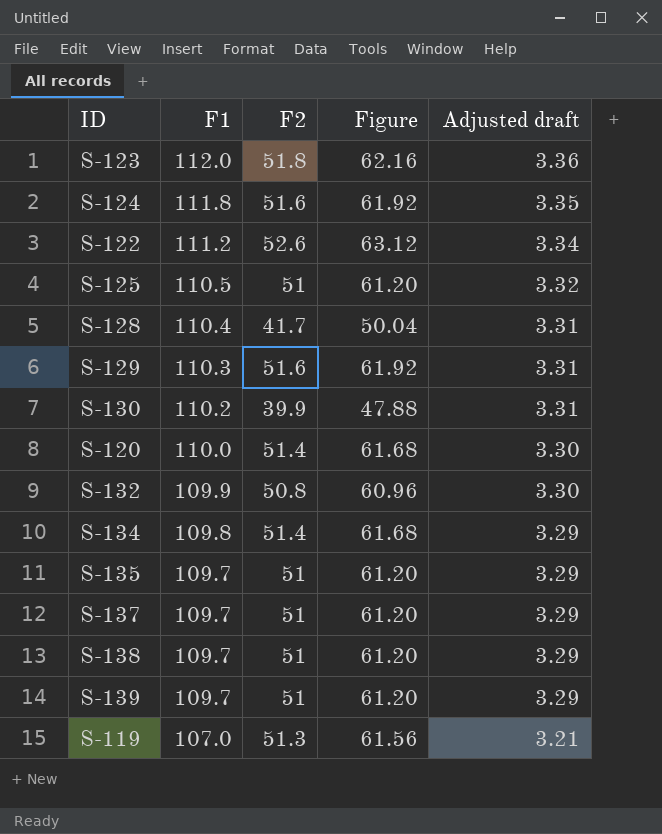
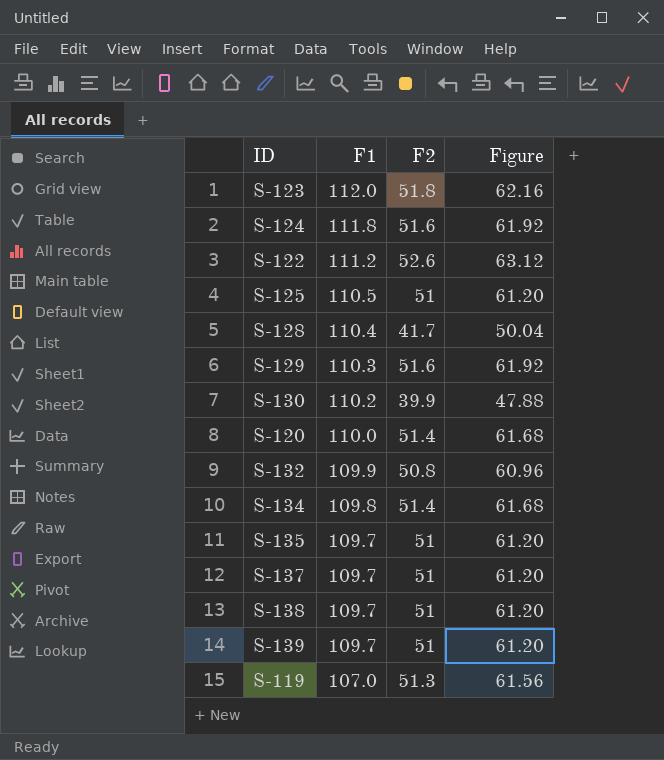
column Adjusted draft | formula: [F1] * 0.03 -> none

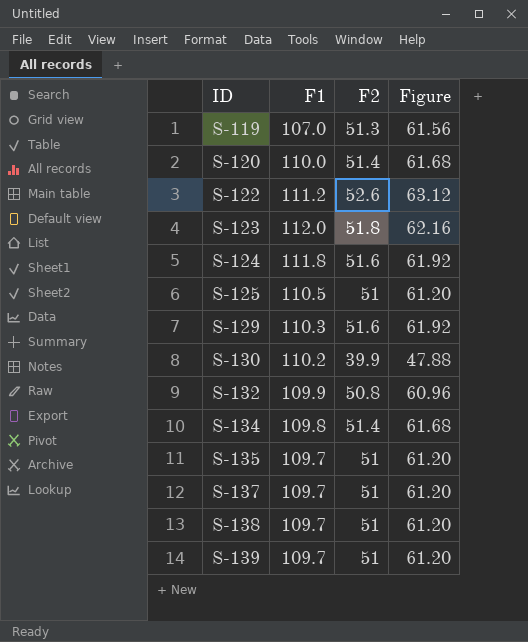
row order: F1 descending -> ID ascending
row S-128: 110.4 | 41.7 | 50.04 -> none

